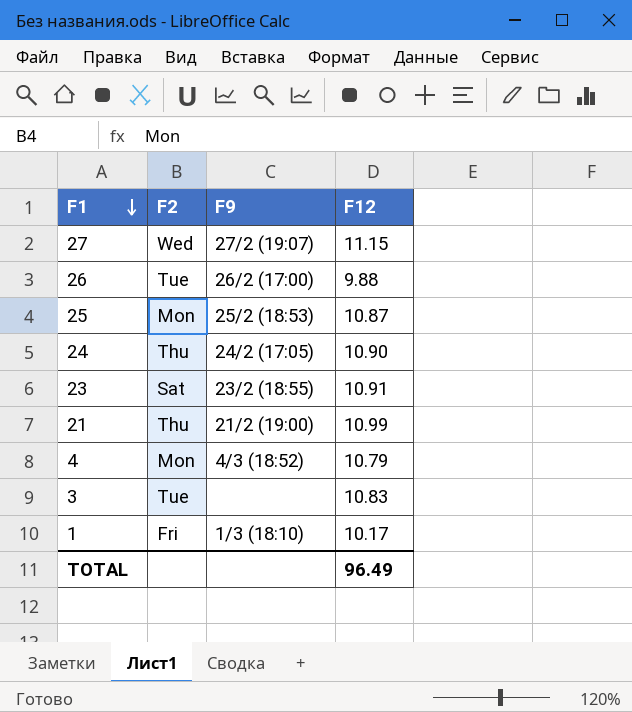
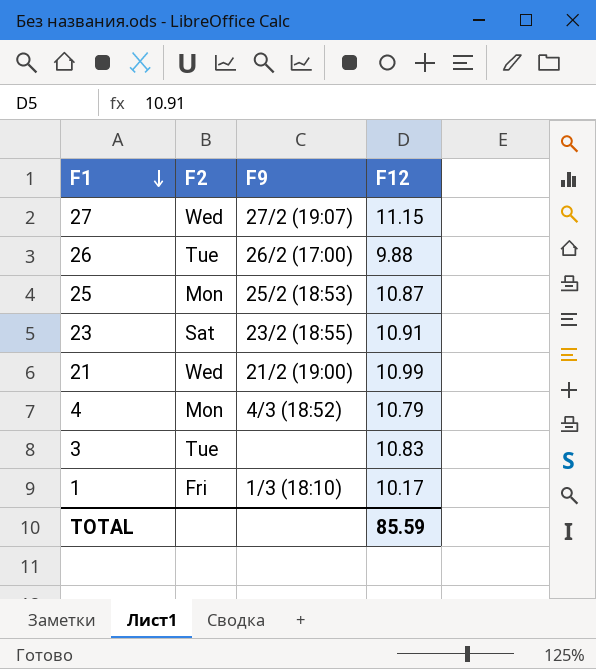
row 24: Thu | 24/2 (17:05) | 10.90 -> none
21 | F2: Thu -> Wed
TOTAL | F12: 96.49 -> 85.59

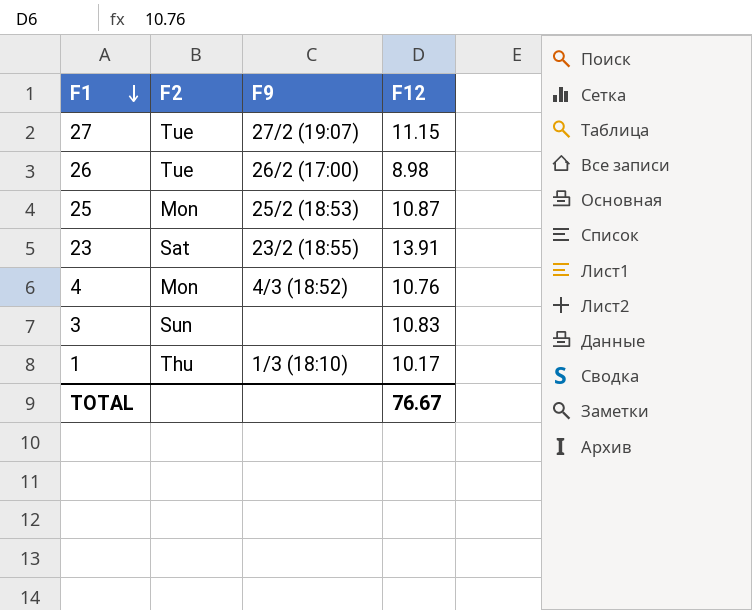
row 21: Wed | 21/2 (19:00) | 10.99 -> none
27 | F2: Wed -> Tue
26 | F12: 9.88 -> 8.98
23 | F12: 10.91 -> 13.91
4 | F12: 10.79 -> 10.76
3 | F2: Tue -> Sun
1 | F2: Fri -> Thu
TOTAL | F12: 85.59 -> 76.67

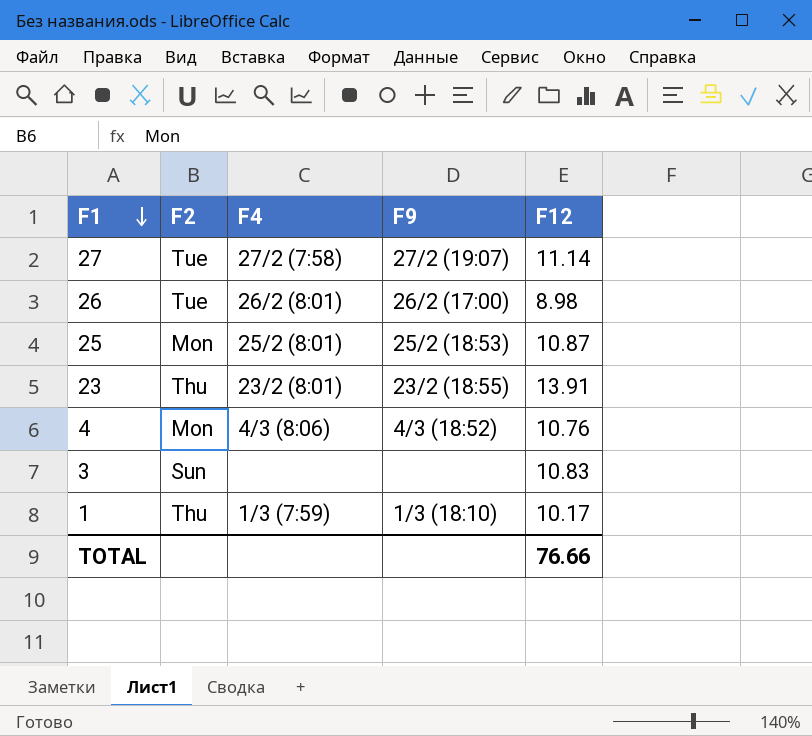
column F4 | position: none -> 3
27 | F12: 11.15 -> 11.14
23 | F2: Sat -> Thu
TOTAL | F12: 76.67 -> 76.66

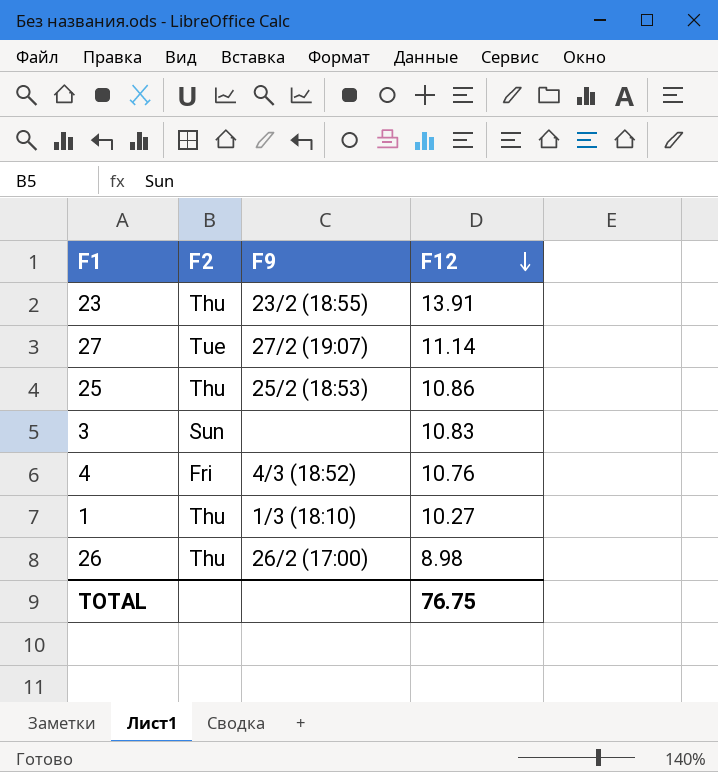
row order: F1 descending -> F12 descending
column F4 | position: 3 -> none
25 | F2: Mon -> Thu
25 | F12: 10.87 -> 10.86
4 | F2: Mon -> Fri
1 | F12: 10.17 -> 10.27
26 | F2: Tue -> Thu
TOTAL | F12: 76.66 -> 76.75

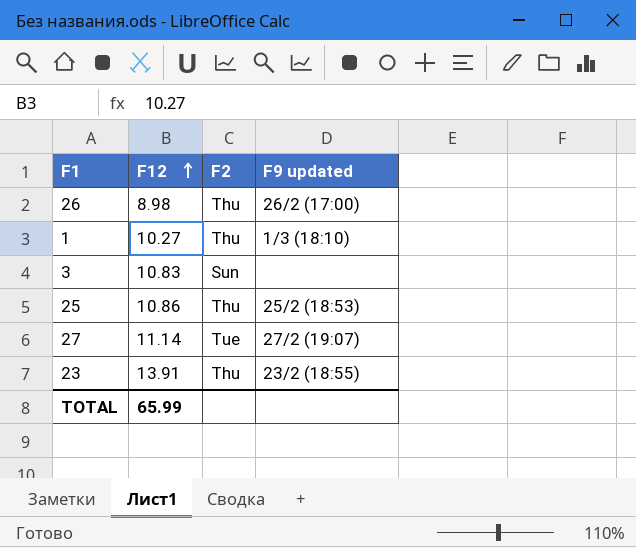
row order: F12 descending -> F12 ascending
column F12 | position: 4 -> 2
column name: F9 -> F9 updated
row 4: Fri | 4/3 (18:52) | 10.76 -> none
TOTAL | F12: 76.75 -> 65.99

